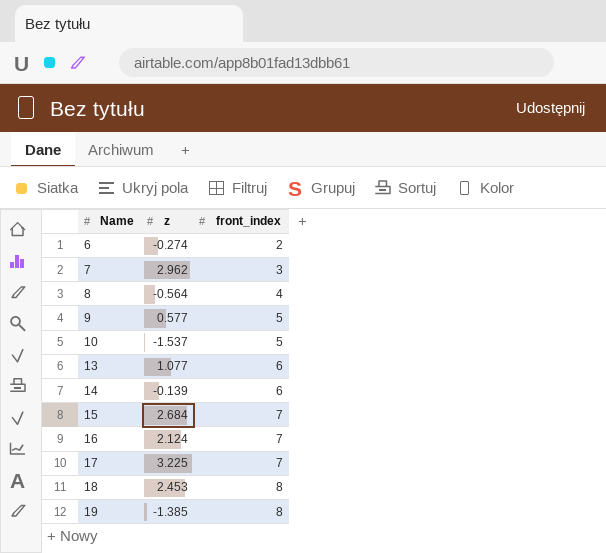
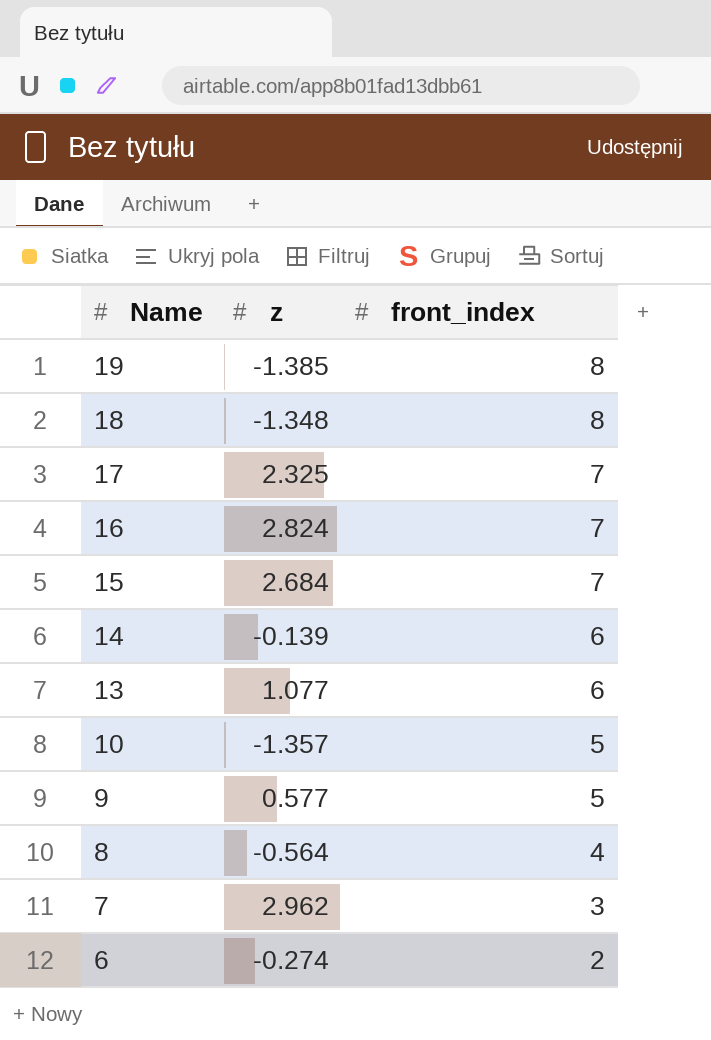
row order: Name ascending -> Name descending
18 | z: 2.453 -> -1.348
17 | z: 3.225 -> 2.325
16 | z: 2.124 -> 2.824
10 | z: -1.537 -> -1.357

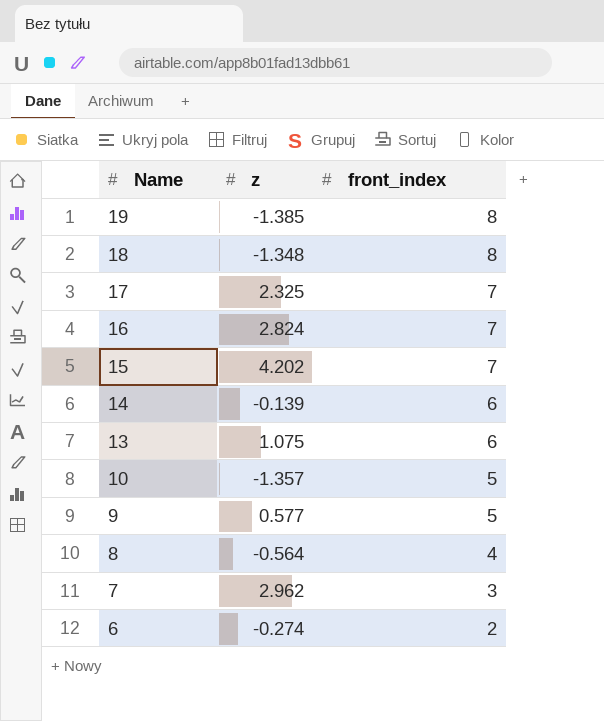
15 | z: 2.684 -> 4.202
13 | z: 1.077 -> 1.075

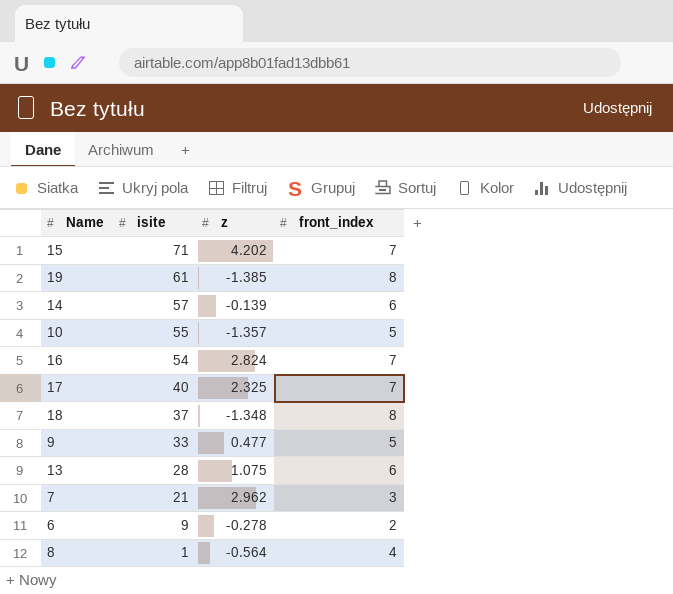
row order: Name descending -> isite descending
column isite | position: none -> 2
9 | z: 0.577 -> 0.477
6 | z: -0.274 -> -0.278

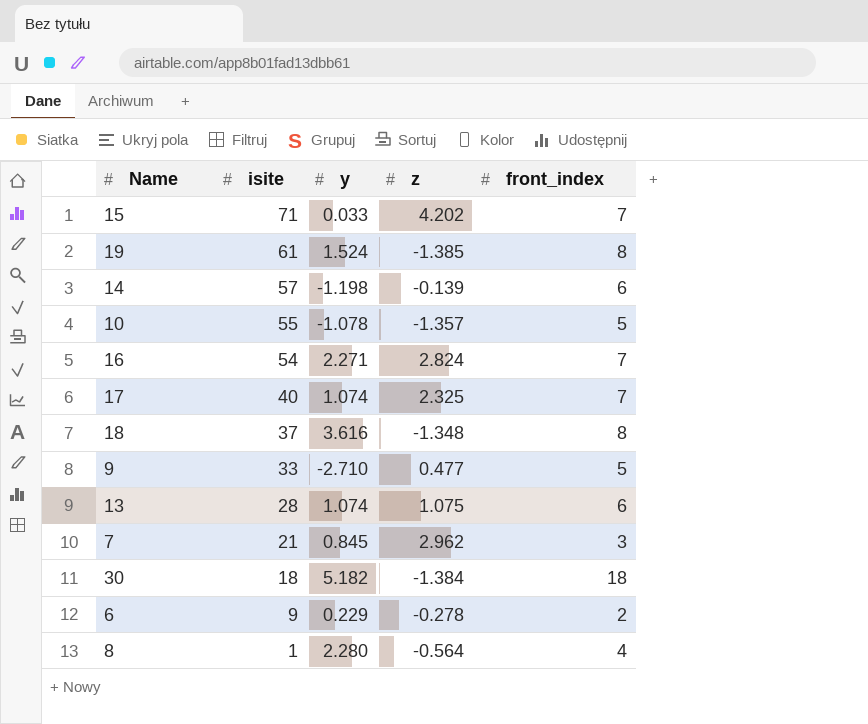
column y | position: none -> 3
row 30: none -> 18 | 5.182 | -1.384 | 18

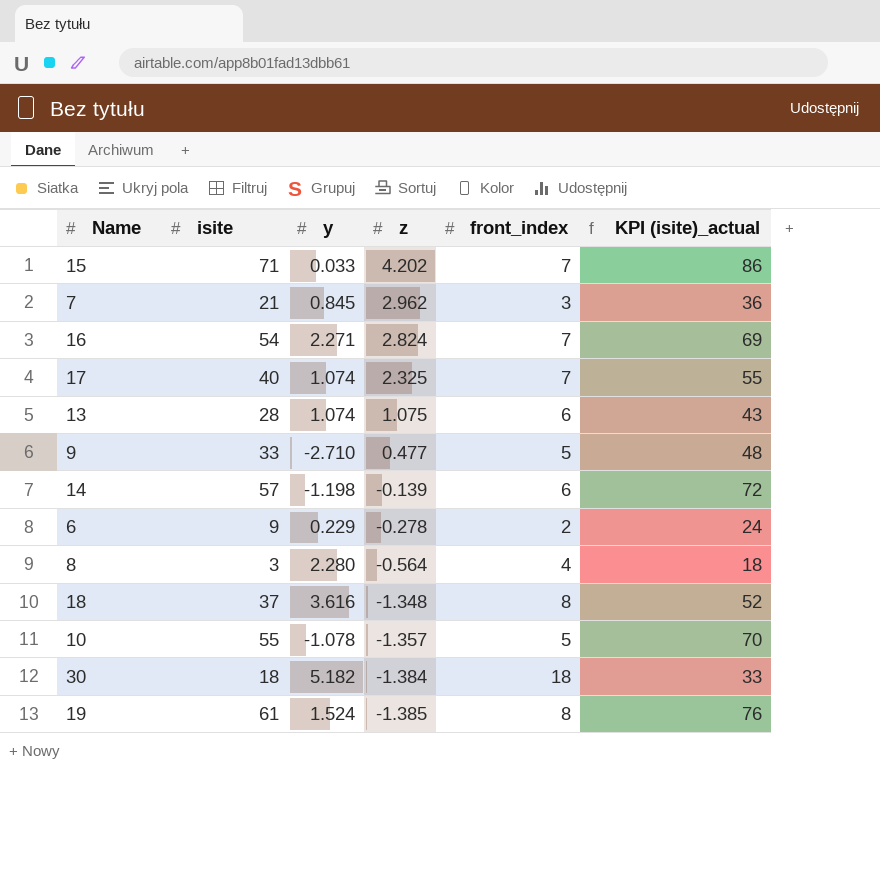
row order: isite descending -> z descending
column KPI (isite)_actual | formula: none -> [isite] + 15
8 | isite: 1 -> 3

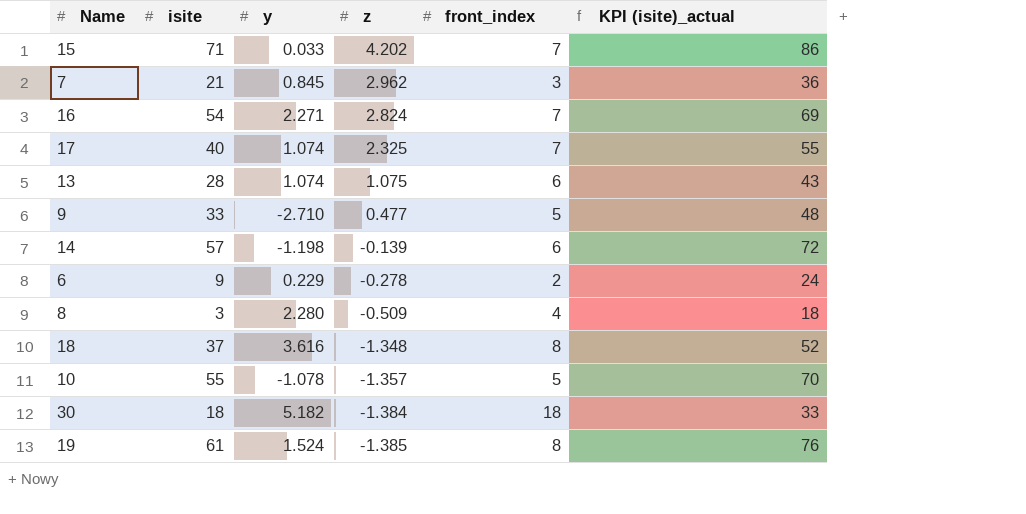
8 | z: -0.564 -> -0.509

